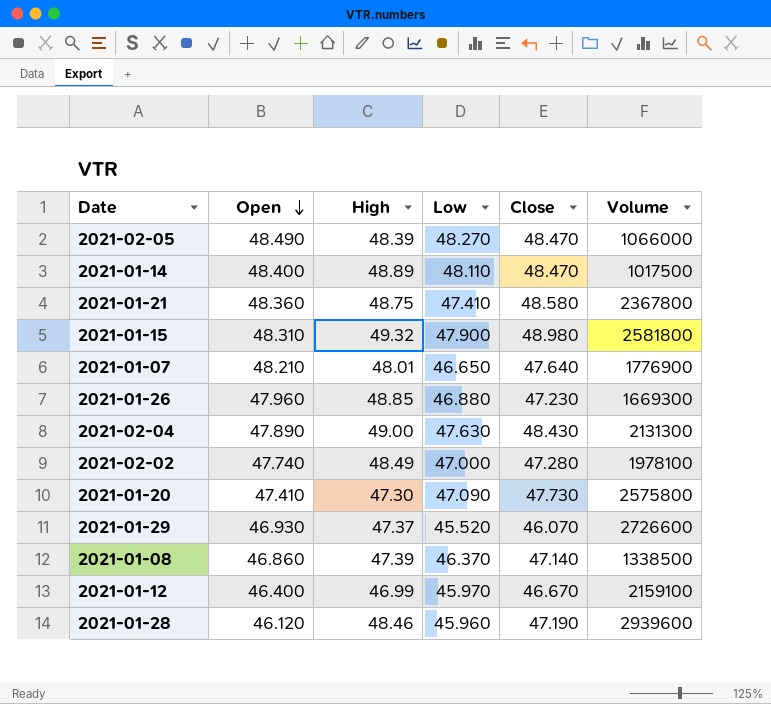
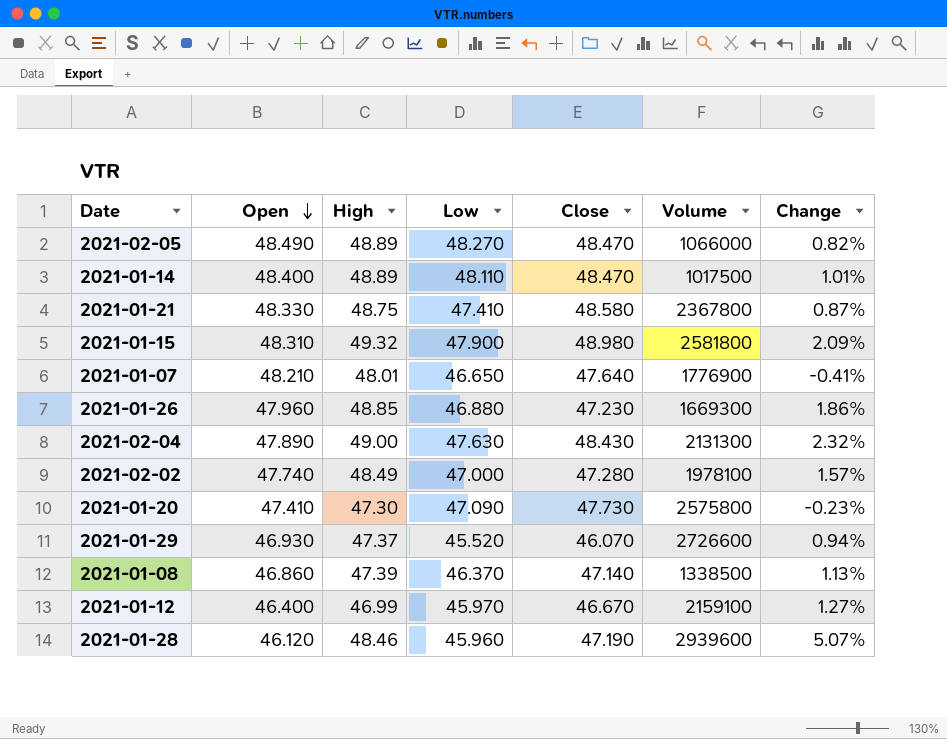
column Change | formula: none -> ([High] - [Open]) / [Open]
2021-02-05 | High: 48.39 -> 48.89
2021-01-21 | Open: 48.360 -> 48.330

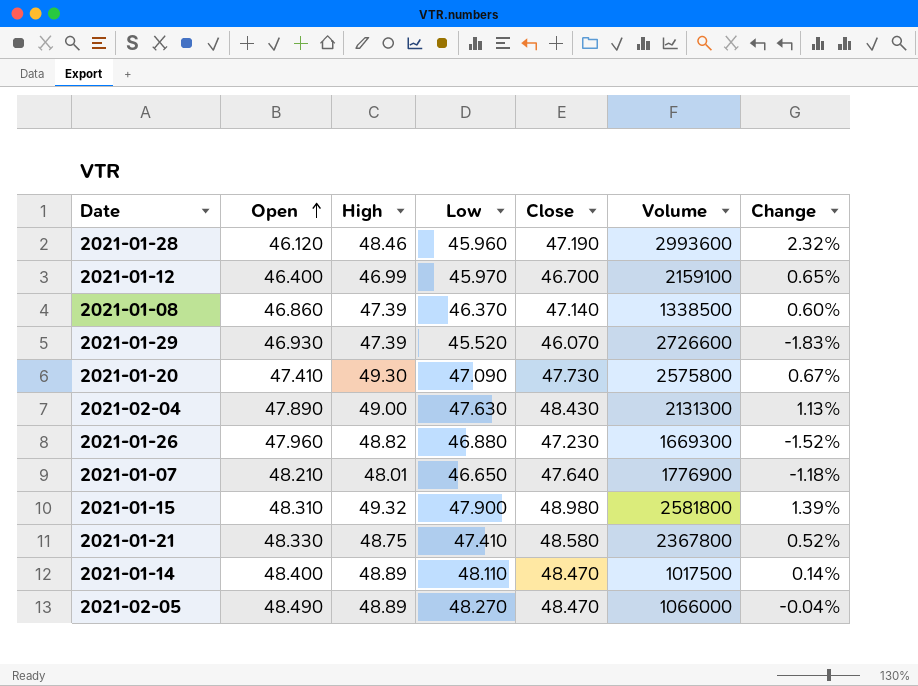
row order: Open descending -> Open ascending
column Change | formula: ([High] - [Open]) / [Open] -> ([Close] - [Open]) / [Open]
row 2021-02-02: 47.740 | 48.49 | 47.000 | 47.280 | 1978100 | 1.57% -> none
2021-01-28 | Volume: 2939600 -> 2993600
2021-01-12 | Close: 46.670 -> 46.700
2021-01-29 | High: 47.37 -> 47.39
2021-01-20 | High: 47.30 -> 49.30
2021-01-26 | High: 48.85 -> 48.82

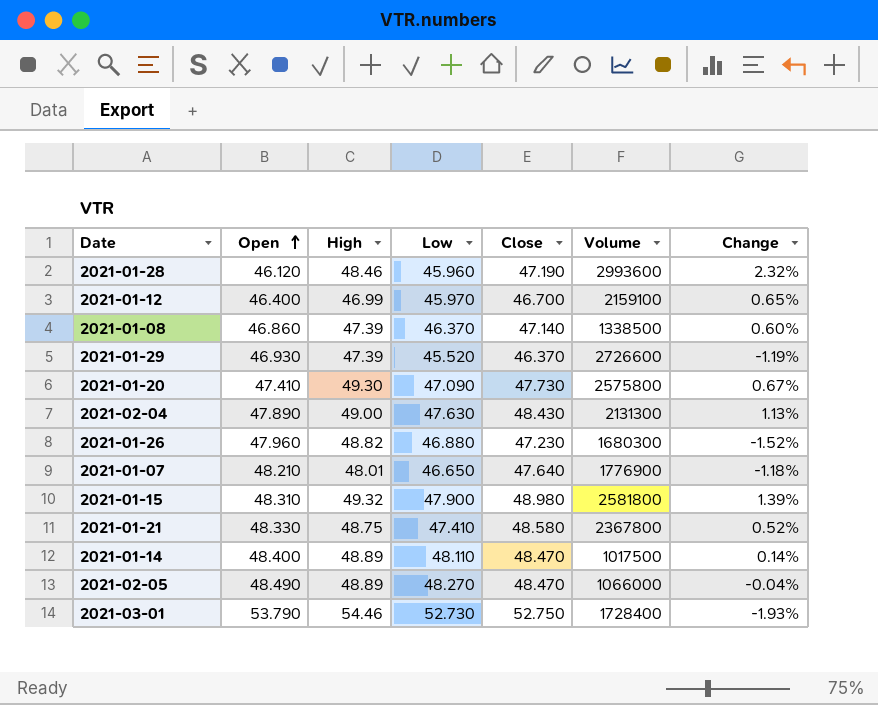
2021-01-29 | Close: 46.070 -> 46.370
2021-01-29 | Change: -1.83% -> -1.19%
2021-01-26 | Volume: 1669300 -> 1680300
row 2021-03-01: none -> 53.790 | 54.46 | 52.730 | 52.750 | 1728400 | -1.93%

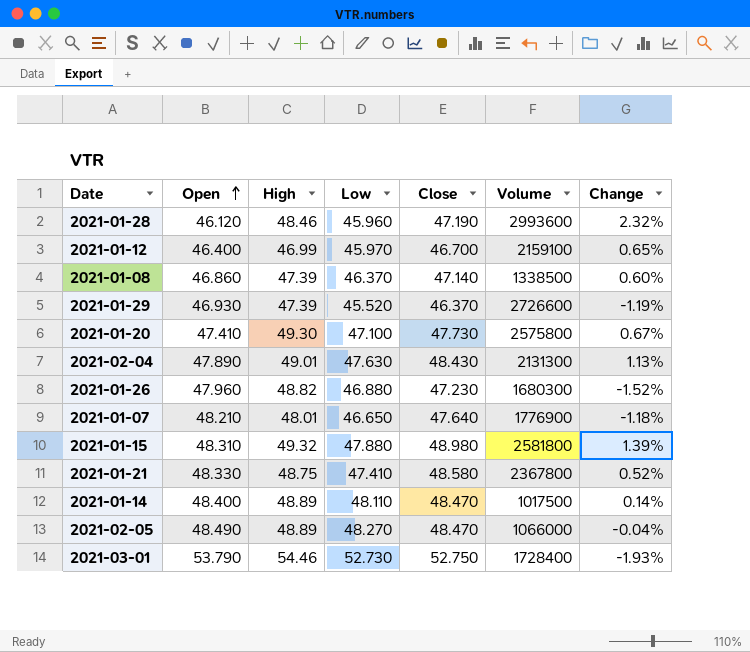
2021-01-20 | Low: 47.090 -> 47.100
2021-02-04 | High: 49.00 -> 49.01
2021-01-15 | Low: 47.900 -> 47.880

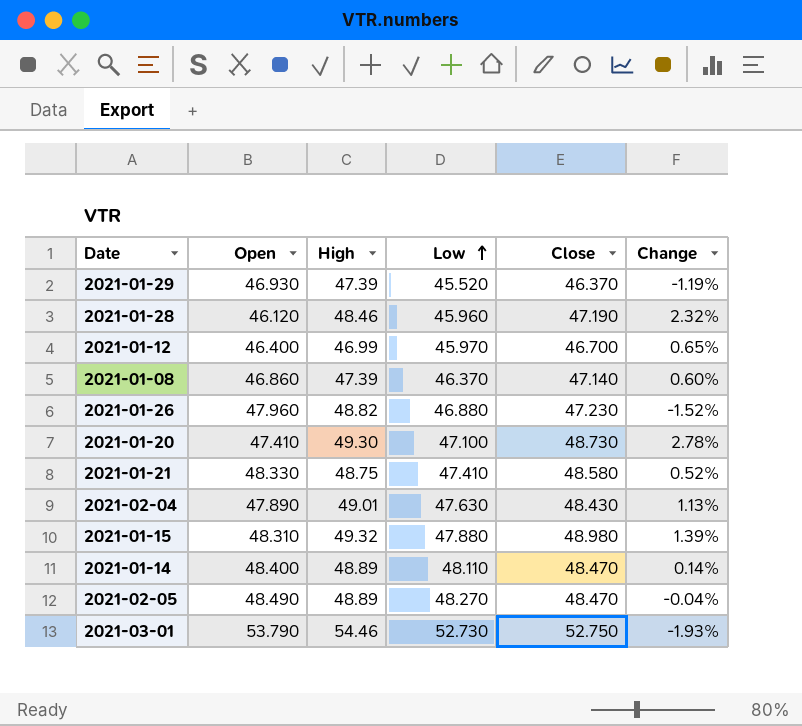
row order: Open ascending -> Low ascending
column Volume | position: 6 -> none
row 2021-01-07: 48.210 | 48.01 | 46.650 | 47.640 | 1776900 | -1.18% -> none
2021-01-20 | Close: 47.730 -> 48.730
2021-01-20 | Change: 0.67% -> 2.78%

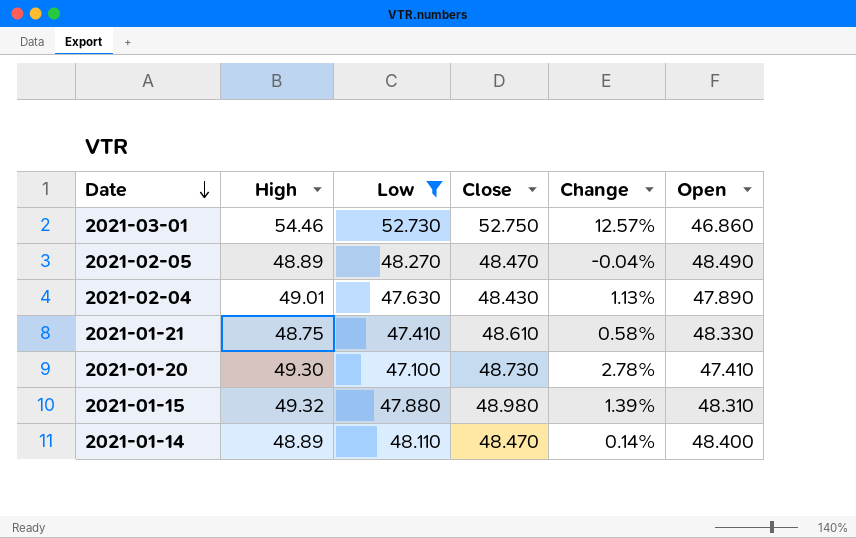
filter: none -> Low >= 47.100
row order: Low ascending -> Date descending
column Open | position: 2 -> 6
2021-03-01 | Change: -1.93% -> 12.57%
2021-03-01 | Open: 53.790 -> 46.860
2021-01-21 | Close: 48.580 -> 48.610
2021-01-21 | Change: 0.52% -> 0.58%

